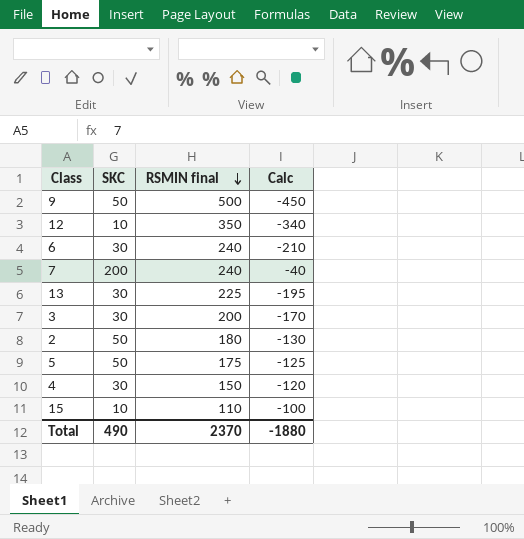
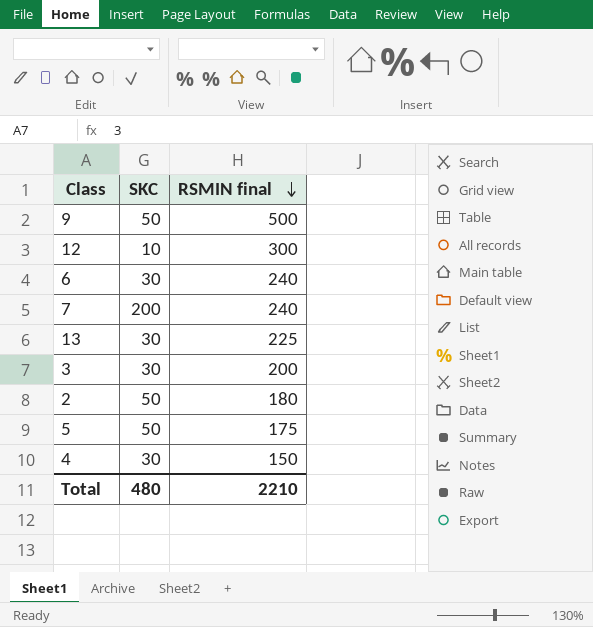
column Calc | formula: [SKC] - [RSMIN final] -> none
row 15: 10 | 110 | -100 -> none
12 | RSMIN final: 350 -> 300
Total | SKC: 490 -> 480
Total | RSMIN final: 2370 -> 2210

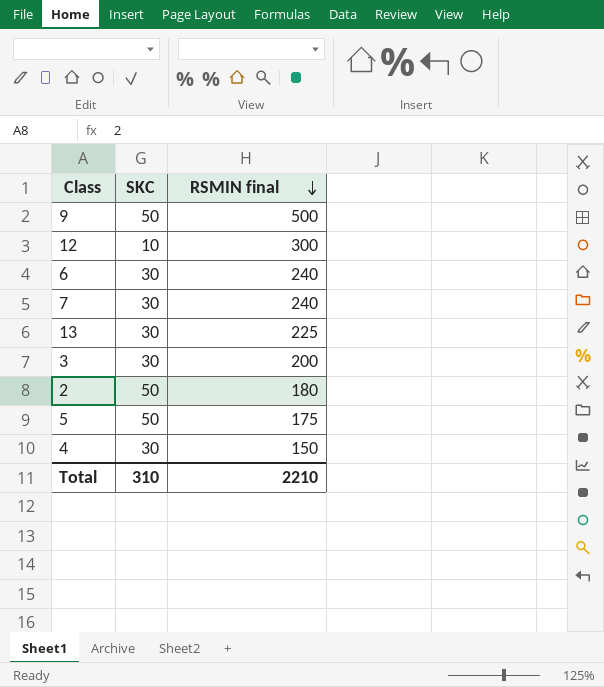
7 | SKC: 200 -> 30
Total | SKC: 480 -> 310

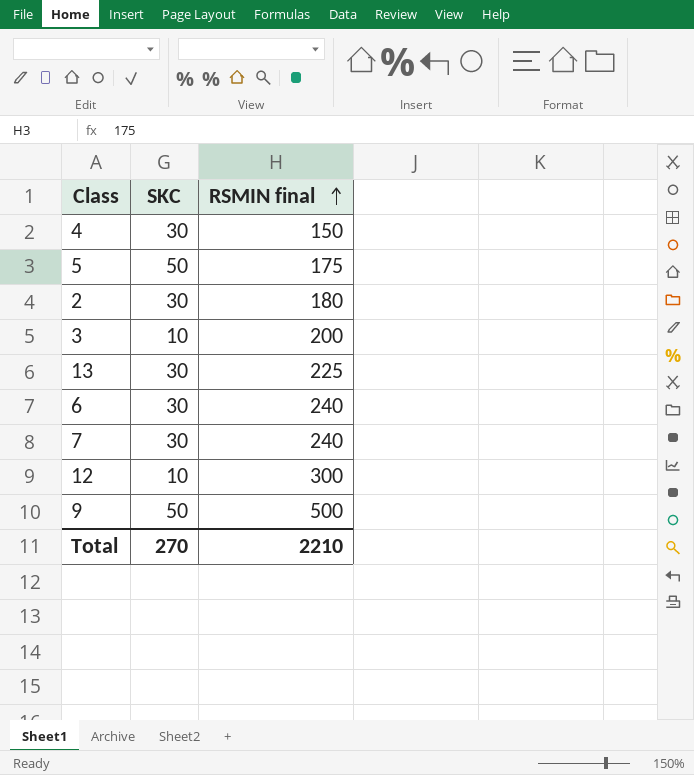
row order: RSMIN final descending -> RSMIN final ascending
2 | SKC: 50 -> 30
3 | SKC: 30 -> 10
Total | SKC: 310 -> 270

